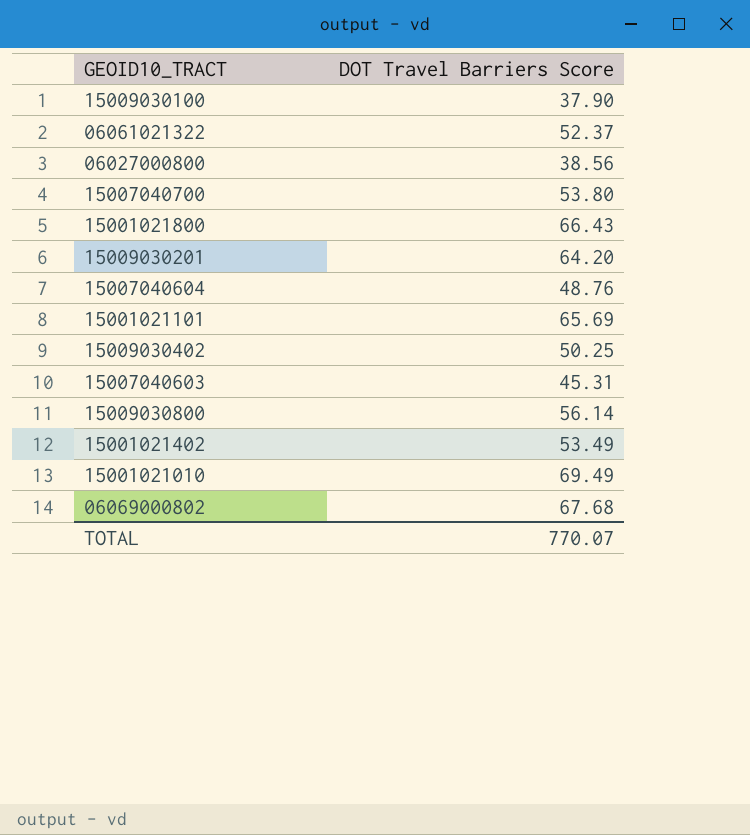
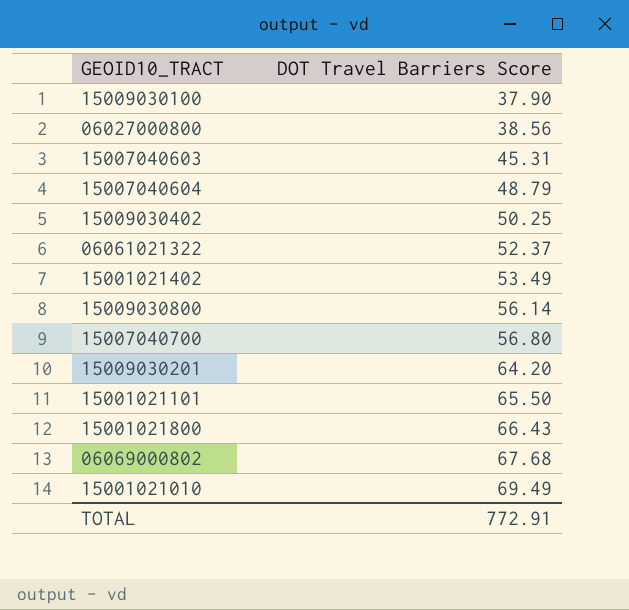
row order: none -> DOT Travel Barriers Score ascending
15007040604 | DOT Travel Barriers Score: 48.76 -> 48.79
15007040700 | DOT Travel Barriers Score: 53.80 -> 56.80
15001021101 | DOT Travel Barriers Score: 65.69 -> 65.50
TOTAL | DOT Travel Barriers Score: 770.07 -> 772.91

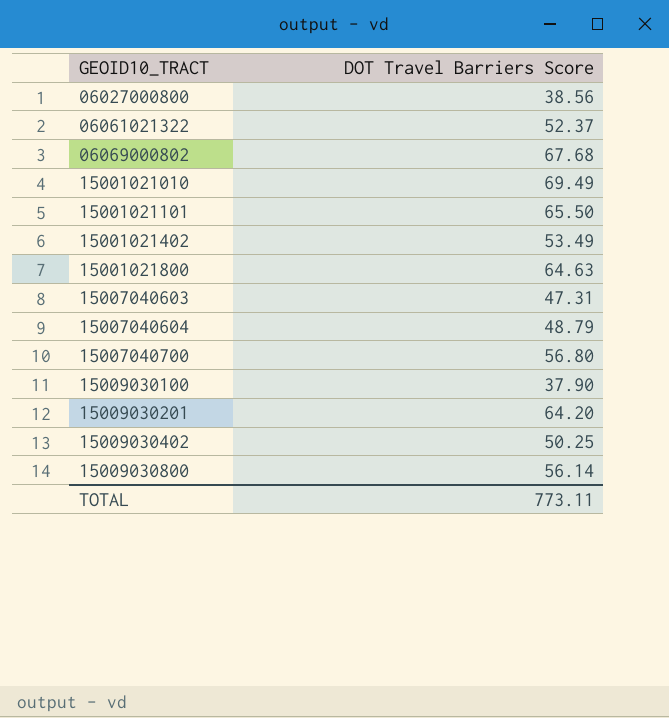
row order: DOT Travel Barriers Score ascending -> GEOID10_TRACT ascending
15001021800 | DOT Travel Barriers Score: 66.43 -> 64.63
15007040603 | DOT Travel Barriers Score: 45.31 -> 47.31
TOTAL | DOT Travel Barriers Score: 772.91 -> 773.11

